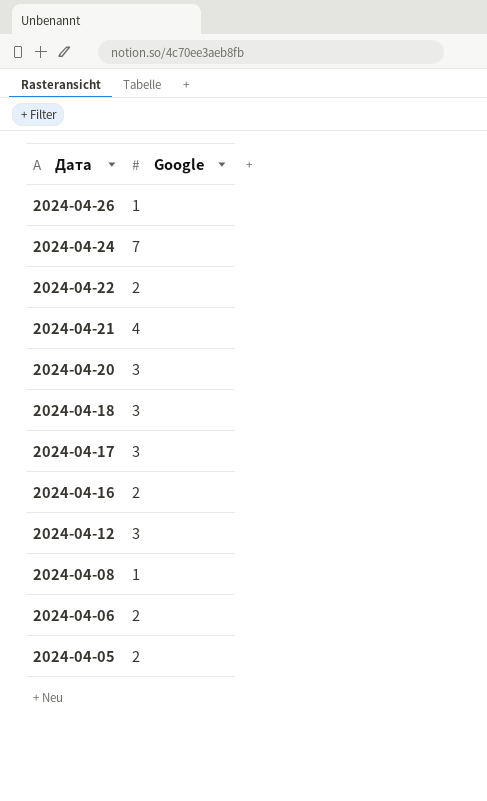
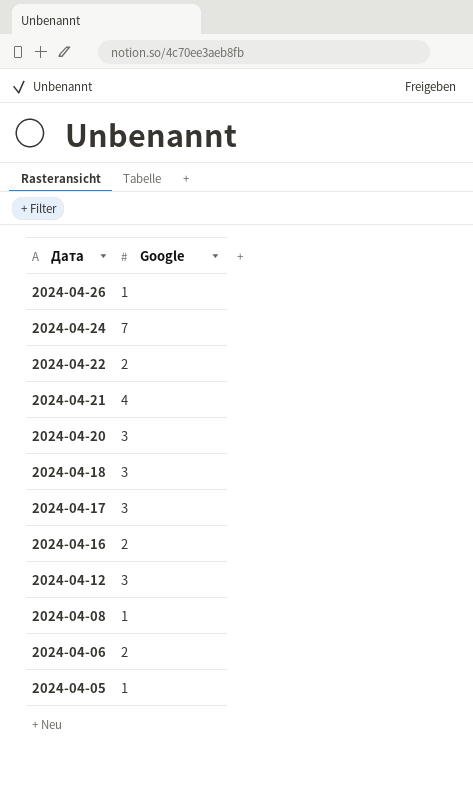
2024-04-05 | Google: 2 -> 1

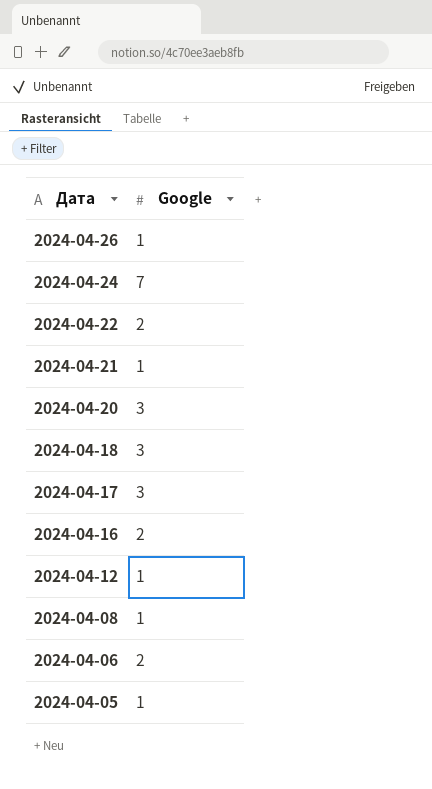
2024-04-21 | Google: 4 -> 1
2024-04-12 | Google: 3 -> 1

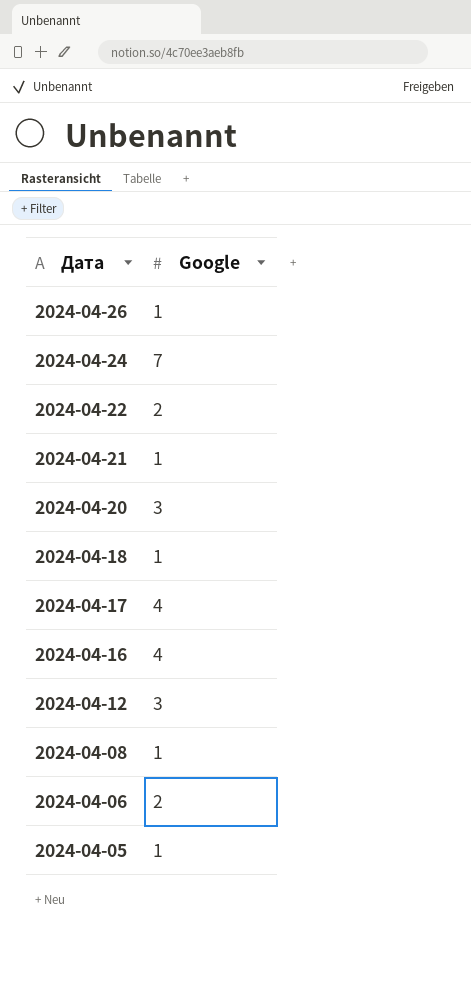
2024-04-18 | Google: 3 -> 1
2024-04-17 | Google: 3 -> 4
2024-04-16 | Google: 2 -> 4
2024-04-12 | Google: 1 -> 3

